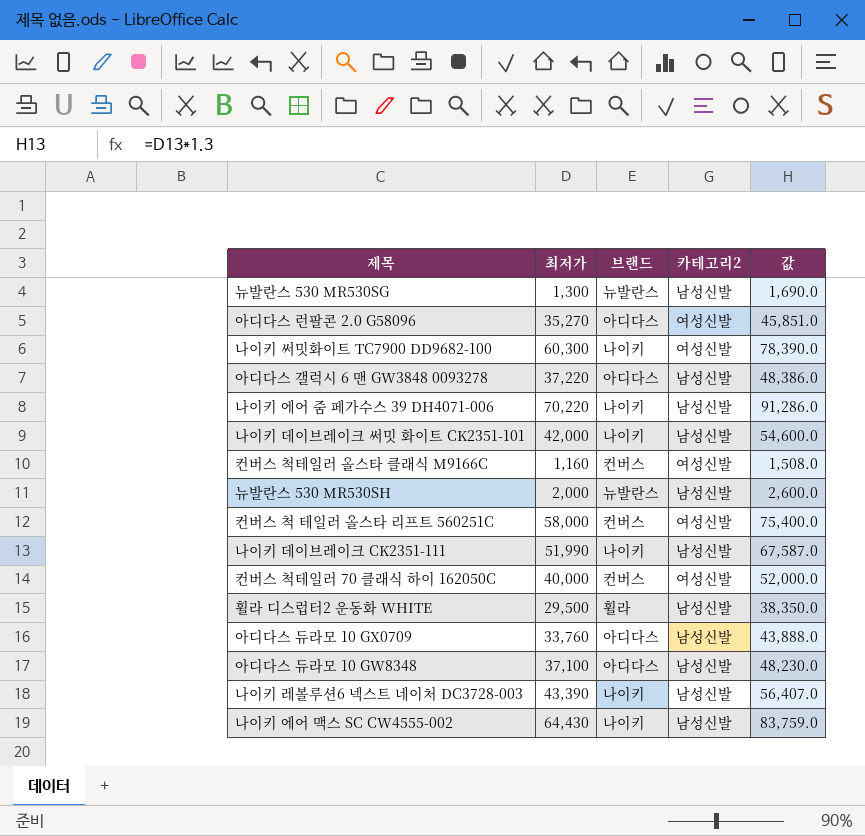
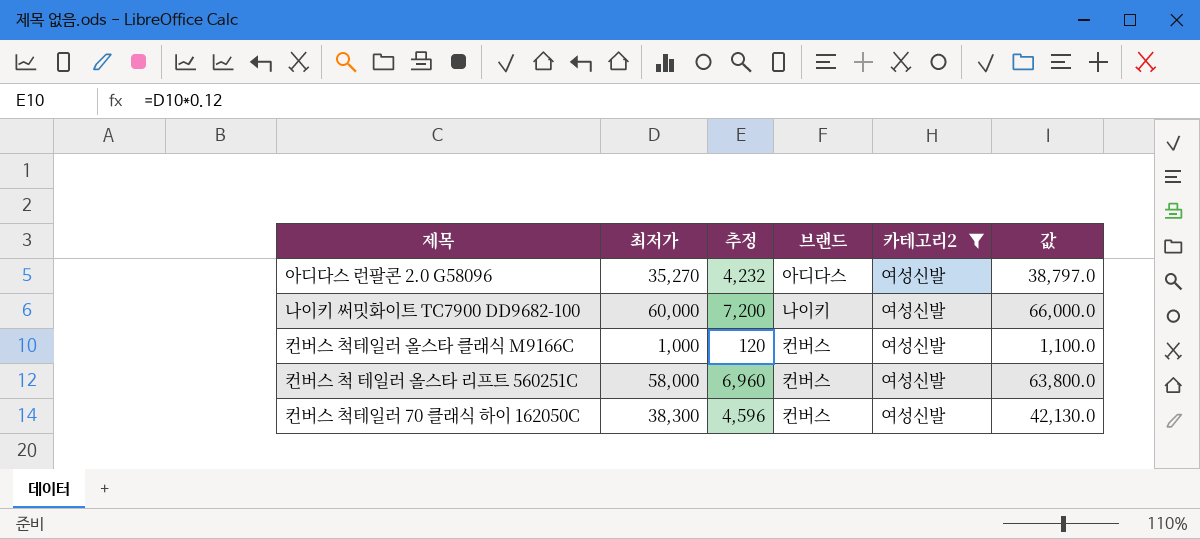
filter: none -> 카테고리2 = 여성신발
column 추정 | formula: none -> [최저가] * 0.12
column 값 | formula: [최저가] * 1.3 -> [최저가] * 1.1
나이키 써밋화이트 TC7900 DD9682-100 | 최저가: 60,300 -> 60,000
컨버스 척테일러 올스타 클래식 M9166C | 최저가: 1,160 -> 1,000
컨버스 척테일러 70 클래식 하이 162050C | 최저가: 40,000 -> 38,300

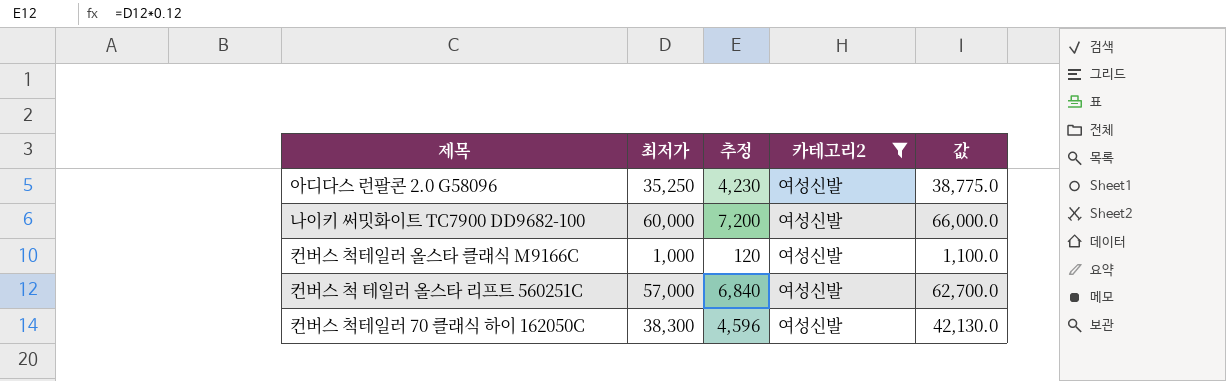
column 브랜드 | position: 4 -> none
아디다스 런팔콘 2.0 G58096 | 최저가: 35,270 -> 35,250
아디다스 런팔콘 2.0 G58096 | 추정: 4,232 -> 4,230
아디다스 런팔콘 2.0 G58096 | 값: 38,797.0 -> 38,775.0
컨버스 척 테일러 올스타 리프트 560251C | 최저가: 58,000 -> 57,000
컨버스 척 테일러 올스타 리프트 560251C | 추정: 6,960 -> 6,840
컨버스 척 테일러 올스타 리프트 560251C | 값: 63,800.0 -> 62,700.0

